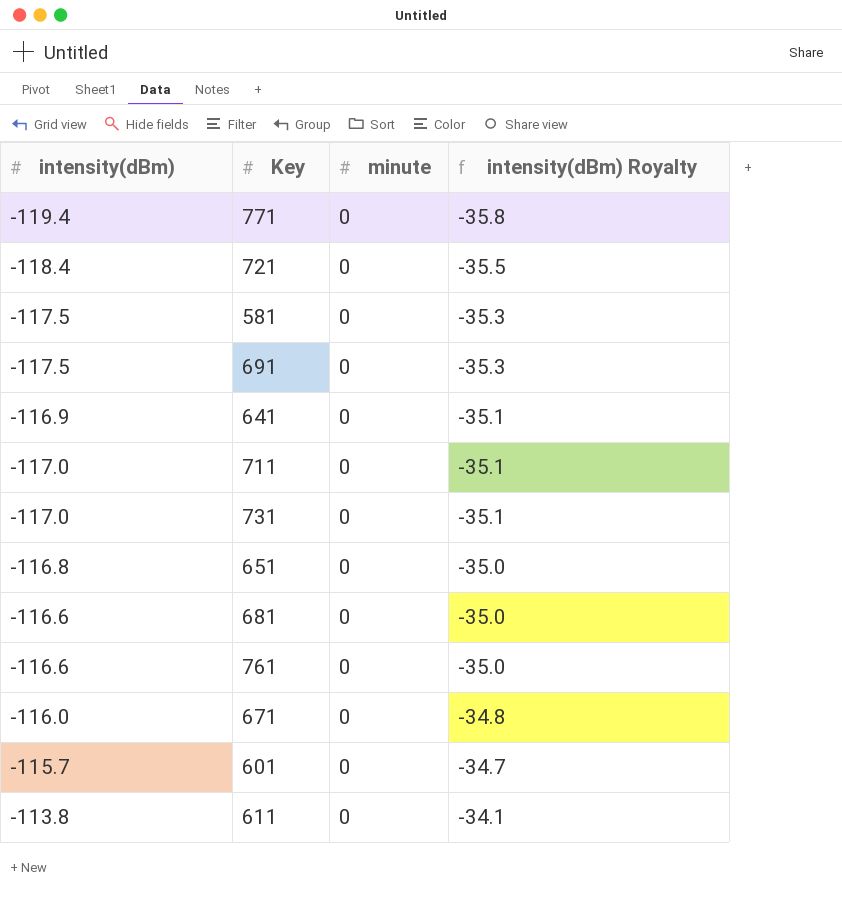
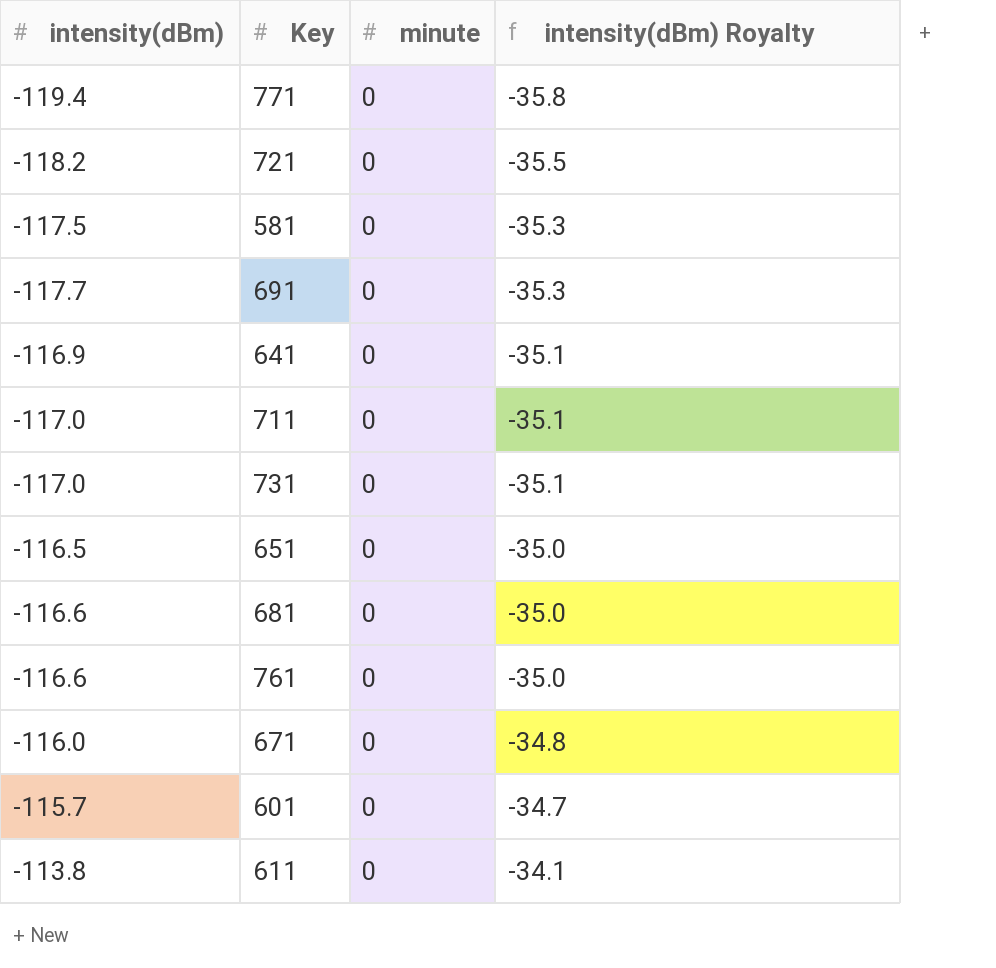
721 | intensity(dBm): -118.4 -> -118.2
691 | intensity(dBm): -117.5 -> -117.7
651 | intensity(dBm): -116.8 -> -116.5

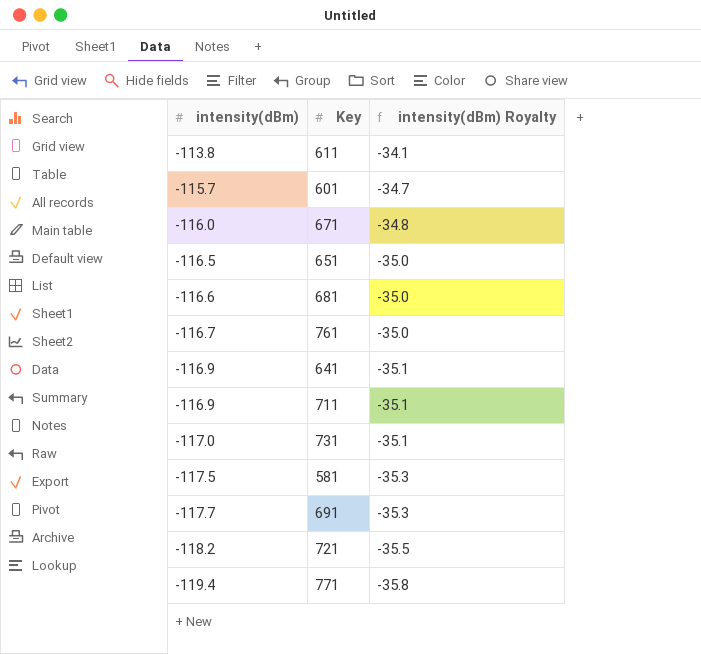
row order: intensity(dBm) Royalty ascending -> intensity(dBm) descending
column minute | position: 3 -> none
761 | intensity(dBm): -116.6 -> -116.7
711 | intensity(dBm): -117.0 -> -116.9

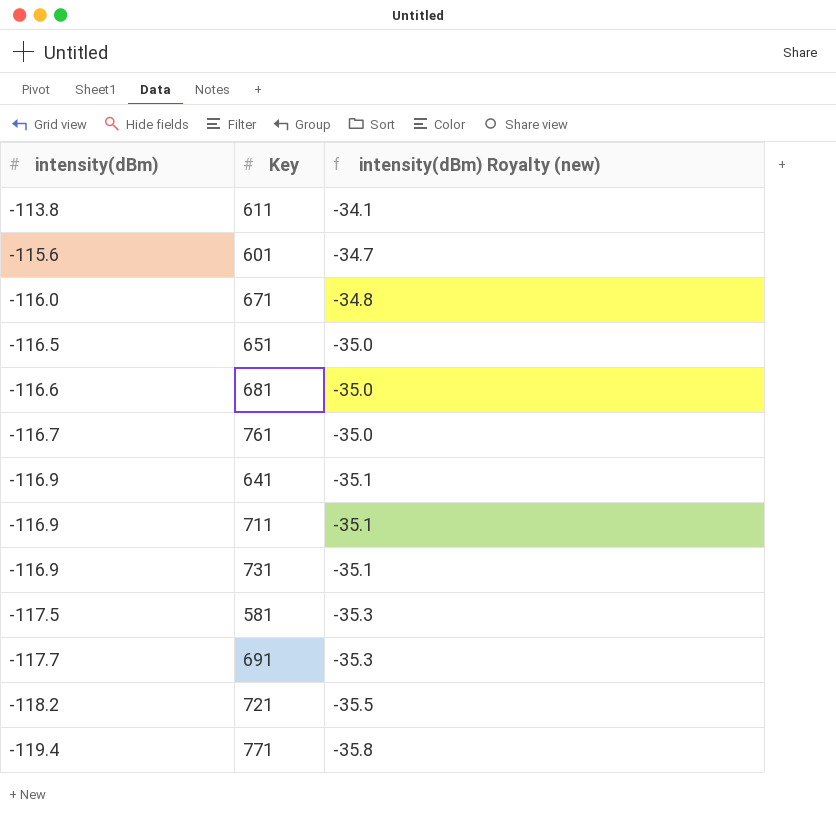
column name: intensity(dBm) Royalty -> intensity(dBm) Royalty (new)
601 | intensity(dBm): -115.7 -> -115.6
731 | intensity(dBm): -117.0 -> -116.9

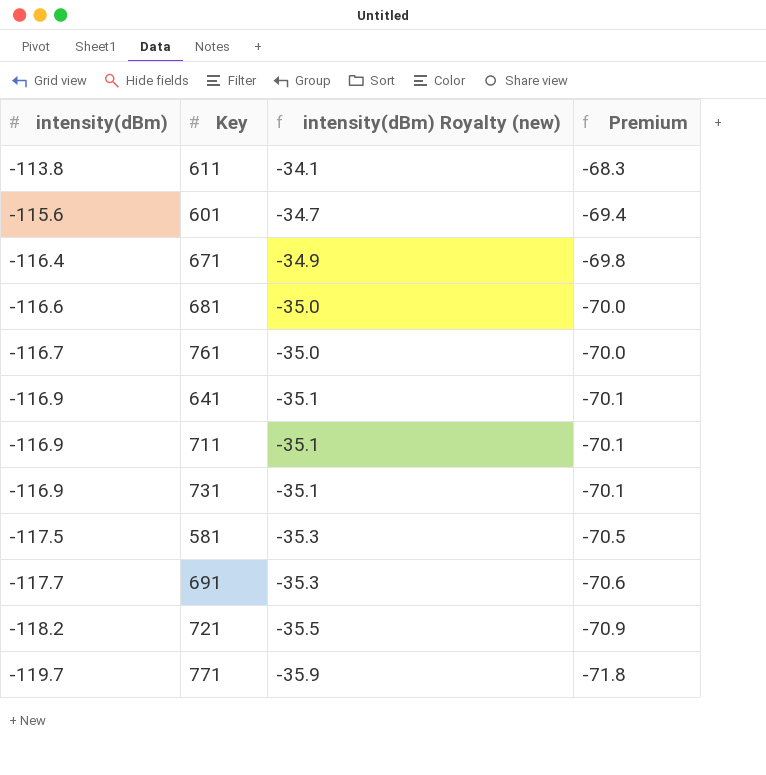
column Premium | formula: none -> [intensity(dBm)] * 0.6
row 651: -116.5 | -35.0 -> none
671 | intensity(dBm): -116.0 -> -116.4
671 | intensity(dBm) Royalty (new): -34.8 -> -34.9
771 | intensity(dBm): -119.4 -> -119.7
771 | intensity(dBm) Royalty (new): -35.8 -> -35.9

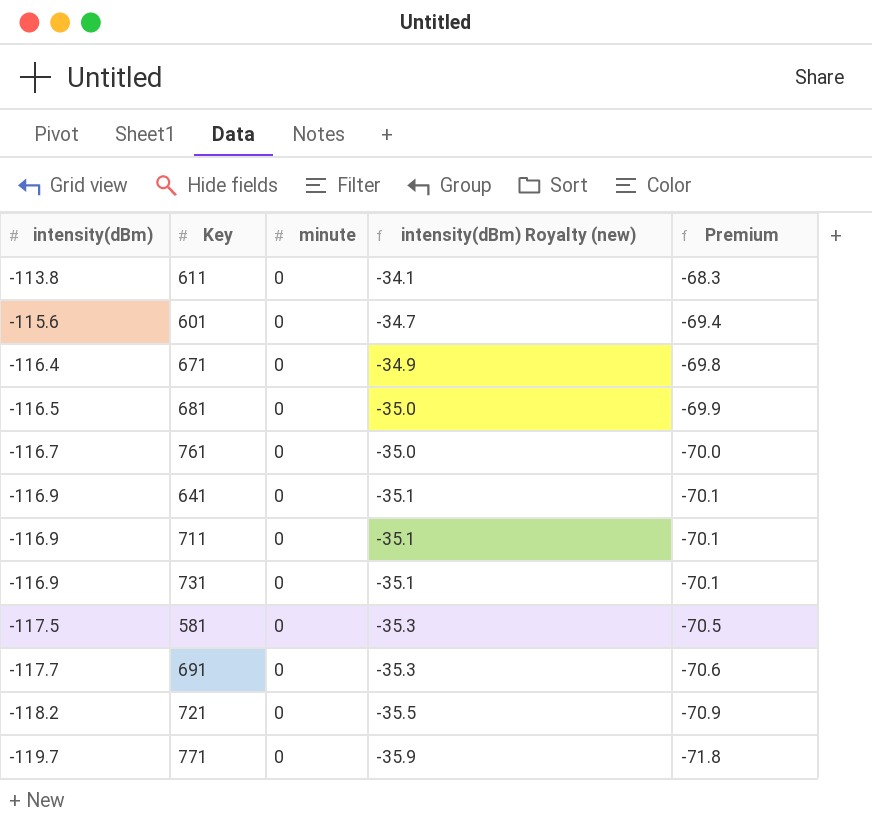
column minute | position: none -> 3
681 | intensity(dBm): -116.6 -> -116.5
681 | Premium: -70.0 -> -69.9

